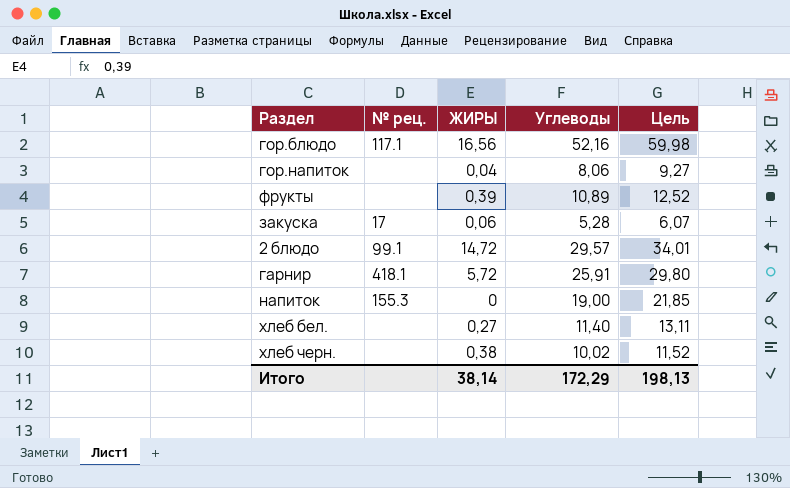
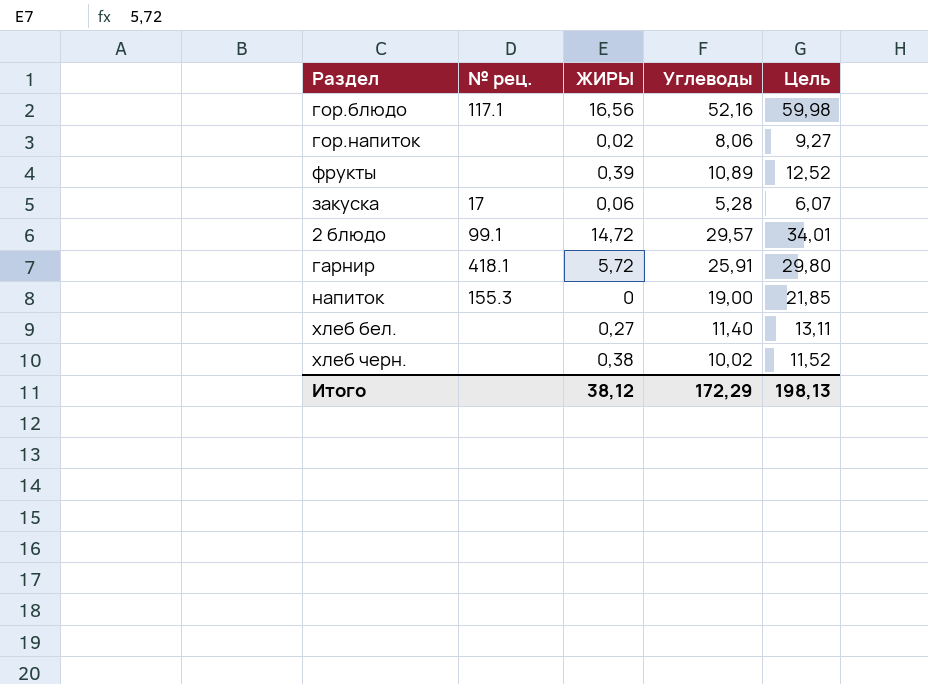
гор.напиток | ЖИРЫ: 0,04 -> 0,02
Итого | ЖИРЫ: 38,14 -> 38,12

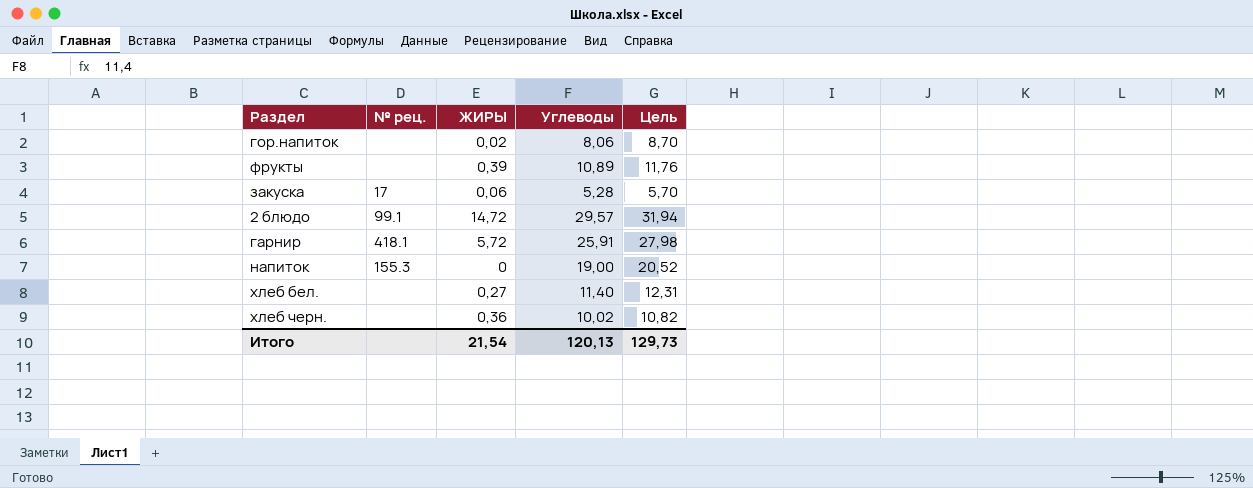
column Цель | formula: [Углеводы] * 1,15 -> [Углеводы] * 1,08
row гор.блюдо: 117.1 | 16,56 | 52,16 | 59,98 -> none
хлеб черн. | ЖИРЫ: 0,38 -> 0,36
Итого | ЖИРЫ: 38,12 -> 21,54
Итого | Углеводы: 172,29 -> 120,13
Итого | Цель: 198,13 -> 129,73

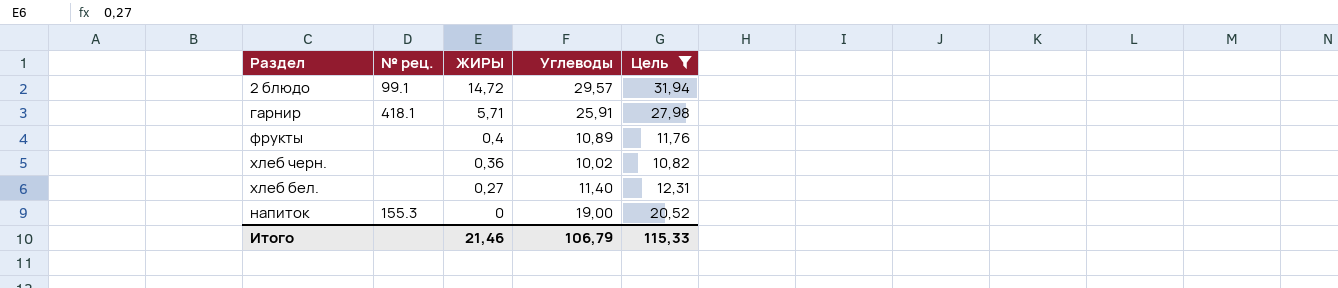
filter: none -> Цель >= 10,82
row order: none -> ЖИРЫ descending
гарнир | ЖИРЫ: 5,72 -> 5,71
фрукты | ЖИРЫ: 0,39 -> 0,4
Итого | ЖИРЫ: 21,54 -> 21,46
Итого | Углеводы: 120,13 -> 106,79
Итого | Цель: 129,73 -> 115,33

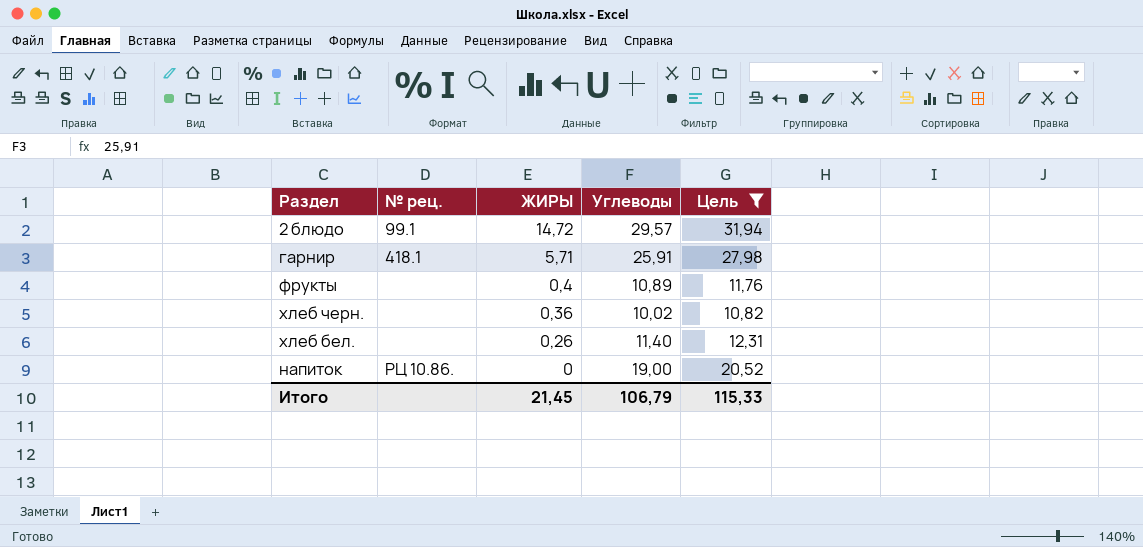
хлеб бел. | ЖИРЫ: 0,27 -> 0,26
напиток | № рец.: 155.3 -> РЦ 10.86.
Итого | ЖИРЫ: 21,46 -> 21,45

